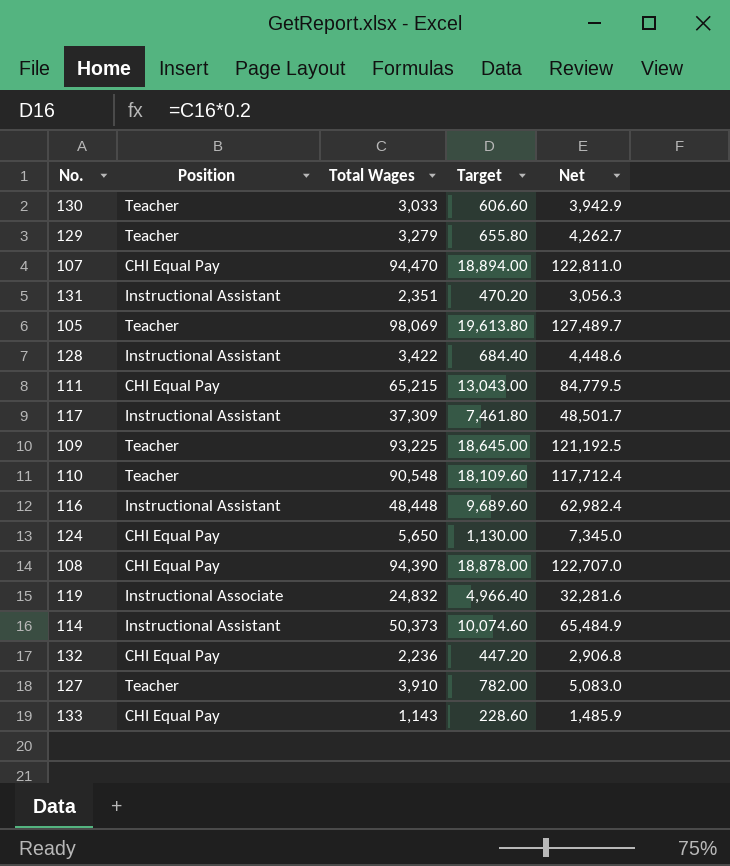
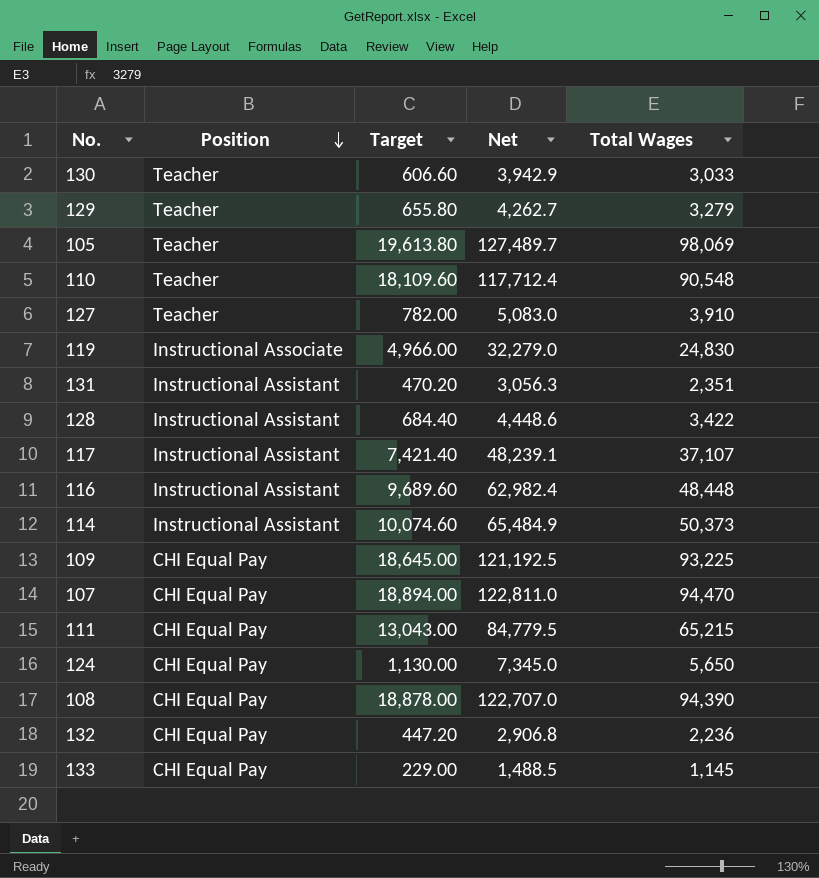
row order: none -> Position descending
column Total Wages | position: 3 -> 5
119 | Target: 4,966.40 -> 4,966.00
119 | Net: 32,281.6 -> 32,279.0
119 | Total Wages: 24,832 -> 24,830
117 | Target: 7,461.80 -> 7,421.40
117 | Net: 48,501.7 -> 48,239.1
117 | Total Wages: 37,309 -> 37,107
109 | Position: Teacher -> CHI Equal Pay
133 | Target: 228.60 -> 229.00
133 | Net: 1,485.9 -> 1,488.5
133 | Total Wages: 1,143 -> 1,145

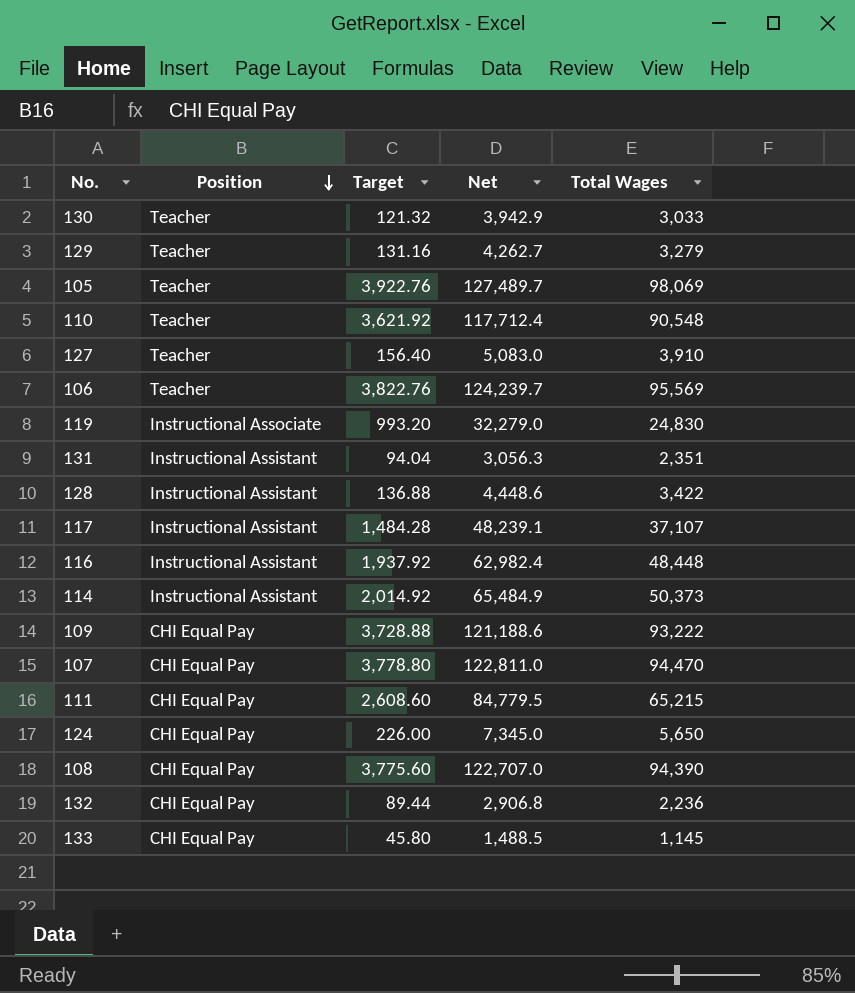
column Target | formula: [Total Wages] * 0.2 -> [Total Wages] * 0.04
row 106: none -> Teacher | 3,822.76 | 124,239.7 | 95,569
109 | Net: 121,192.5 -> 121,188.6
109 | Total Wages: 93,225 -> 93,222

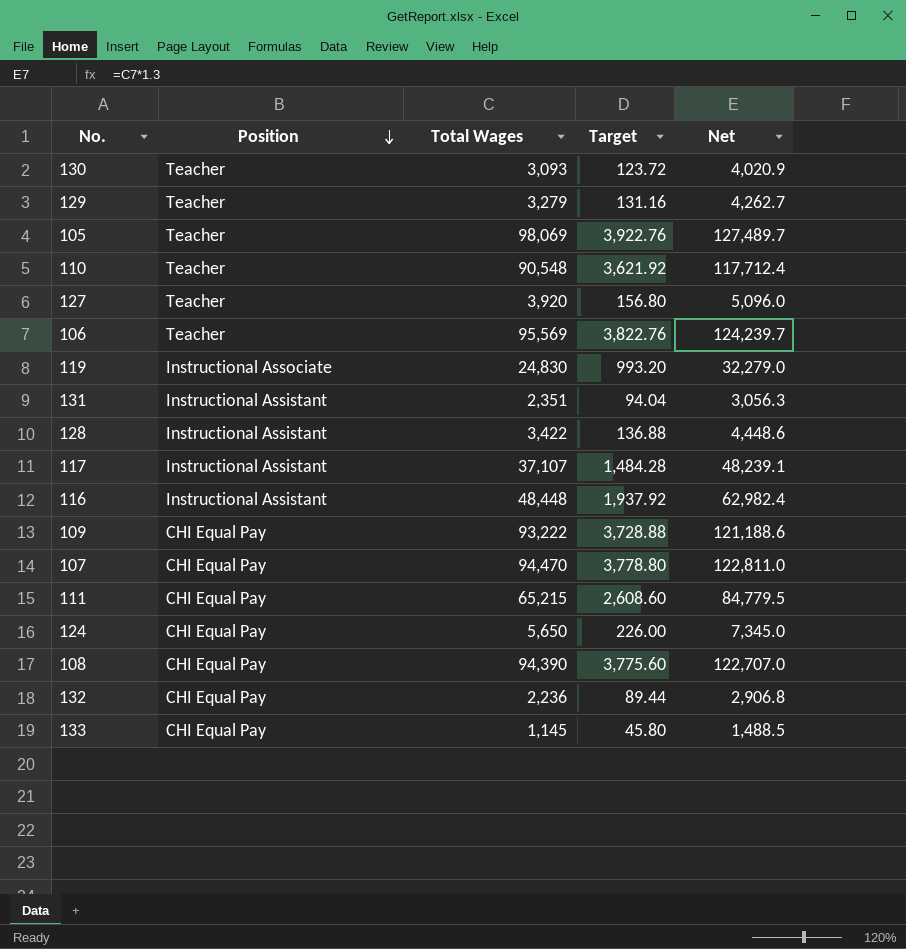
column Total Wages | position: 5 -> 3
row 114: Instructional Assistant | 2,014.92 | 65,484.9 | 50,373 -> none
130 | Total Wages: 3,033 -> 3,093
130 | Target: 121.32 -> 123.72
130 | Net: 3,942.9 -> 4,020.9
127 | Total Wages: 3,910 -> 3,920
127 | Target: 156.40 -> 156.80
127 | Net: 5,083.0 -> 5,096.0

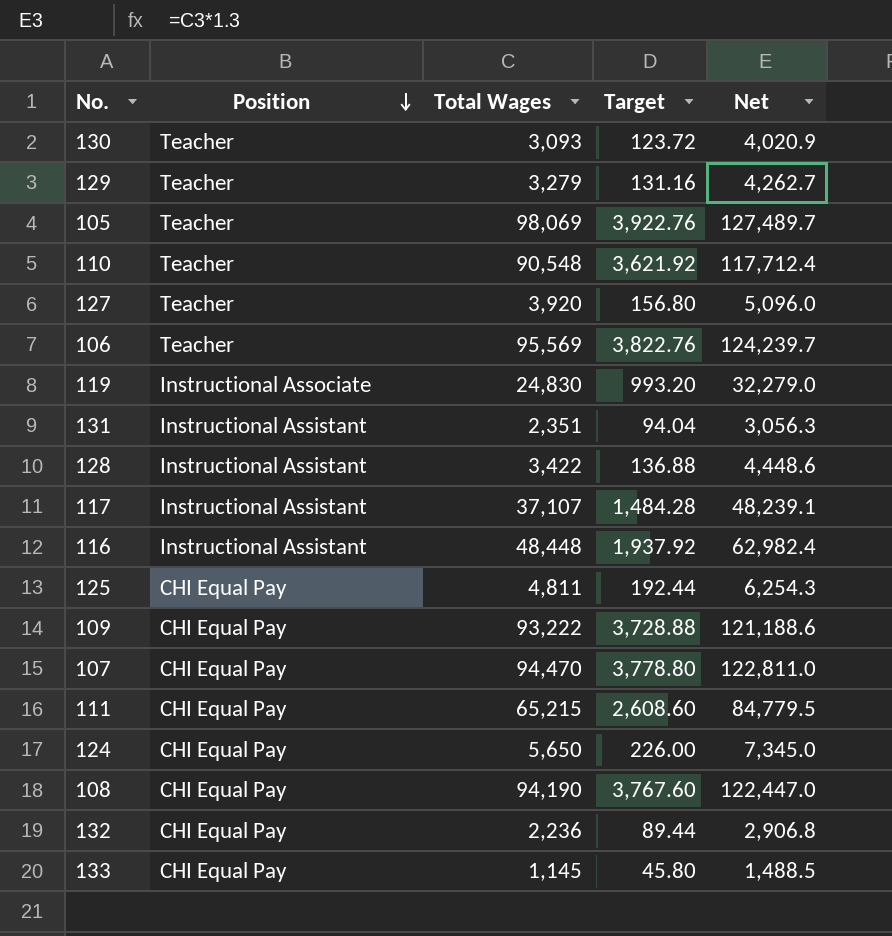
row 125: none -> CHI Equal Pay | 4,811 | 192.44 | 6,254.3
108 | Total Wages: 94,390 -> 94,190
108 | Target: 3,775.60 -> 3,767.60
108 | Net: 122,707.0 -> 122,447.0

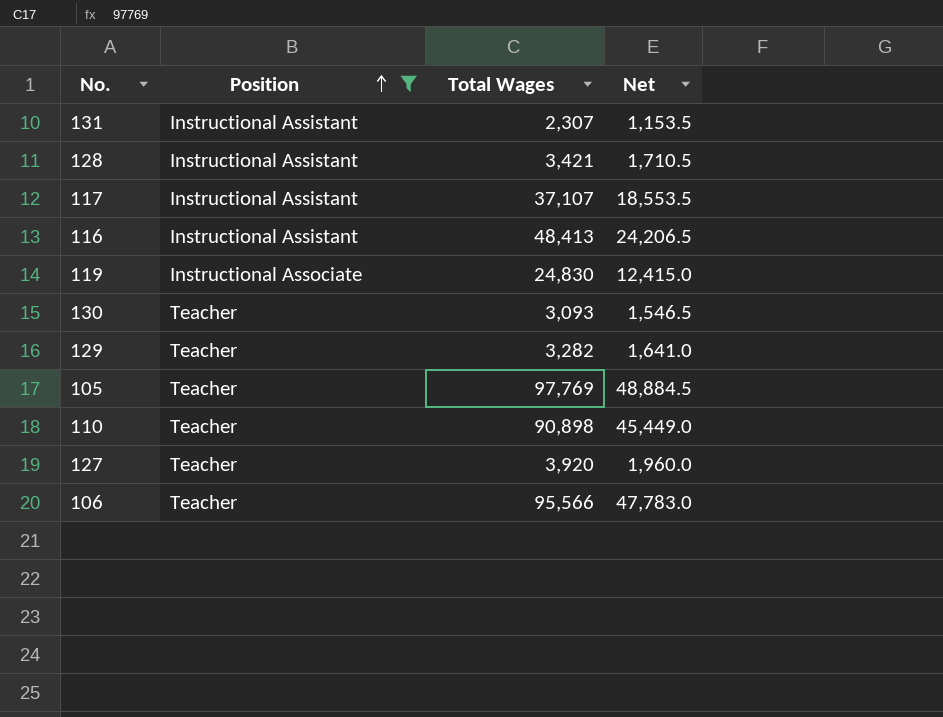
filter: none -> Position != CHI Equal Pay
row order: Position descending -> Position ascending
column Target | formula: [Total Wages] * 0.04 -> none
column Net | formula: [Total Wages] * 1.3 -> [Total Wages] * 0.5
131 | Total Wages: 2,351 -> 2,307
128 | Total Wages: 3,422 -> 3,421
116 | Total Wages: 48,448 -> 48,413
129 | Total Wages: 3,279 -> 3,282
105 | Total Wages: 98,069 -> 97,769
110 | Total Wages: 90,548 -> 90,898
106 | Total Wages: 95,569 -> 95,566

